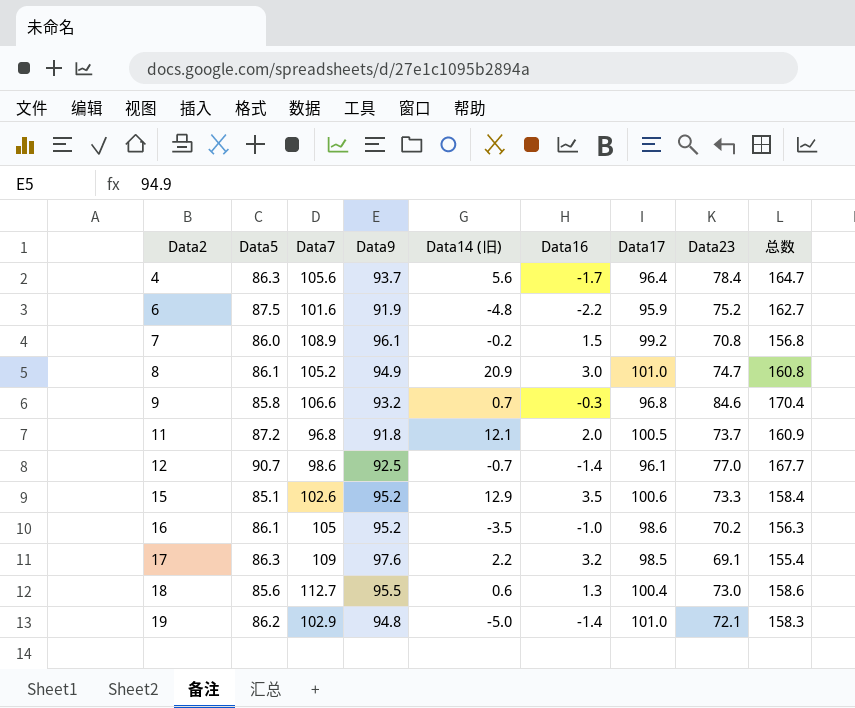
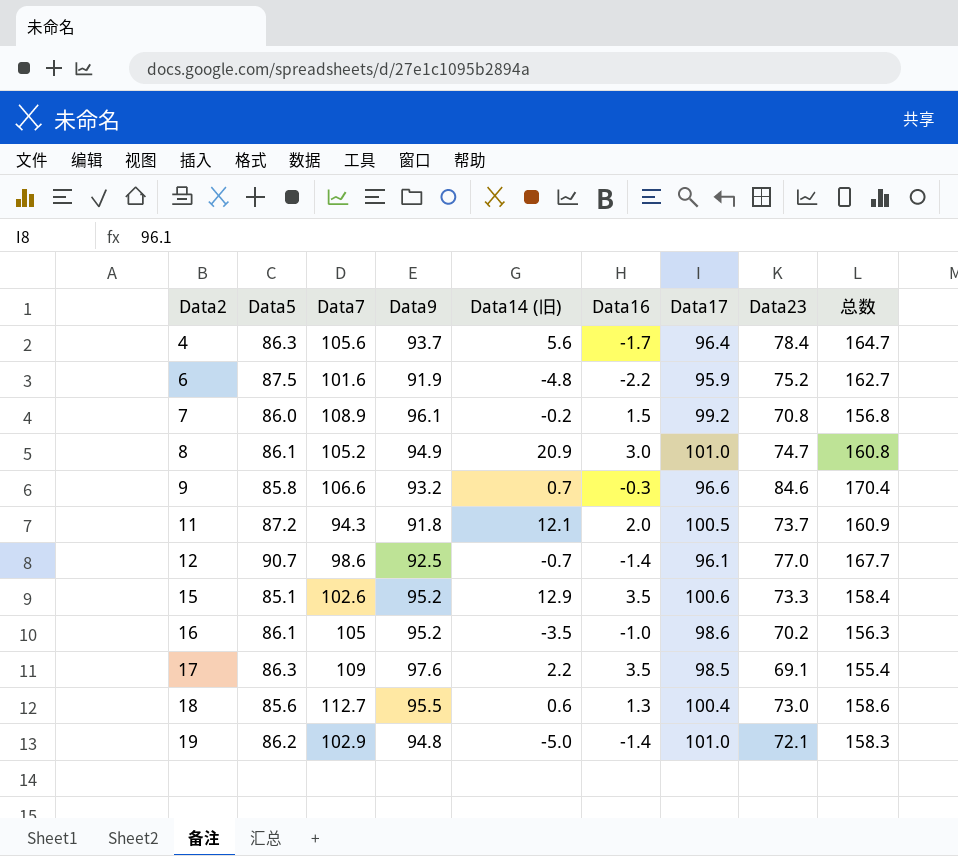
9 | Data17: 96.8 -> 96.6
11 | Data7: 96.8 -> 94.3
17 | Data16: 3.2 -> 3.5

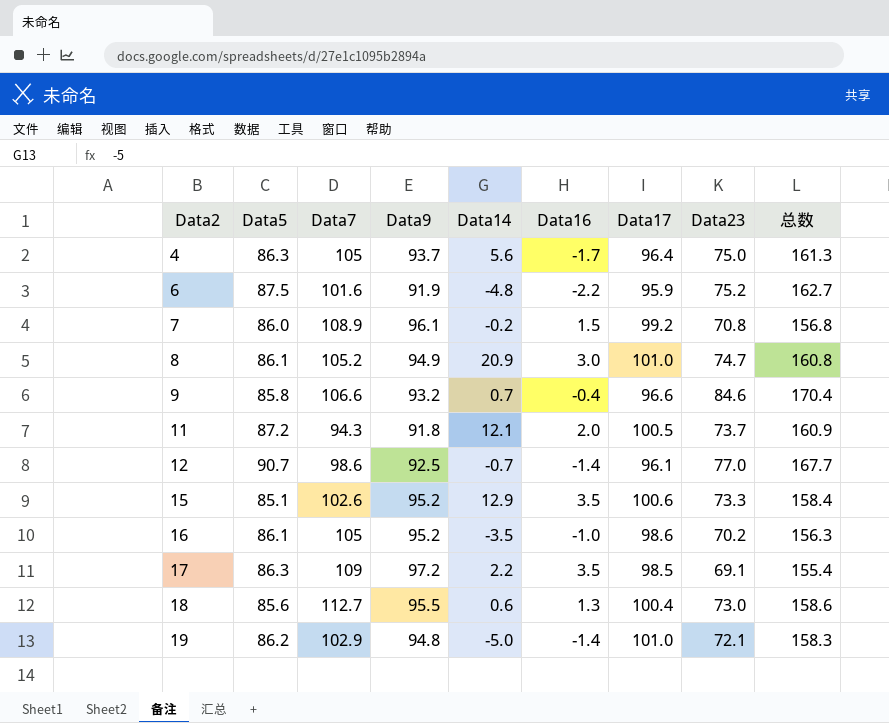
column name: Data14 (旧) -> Data14
4 | Data7: 105.6 -> 105
4 | Data23: 78.4 -> 75.0
4 | 总数: 164.7 -> 161.3
9 | Data16: -0.3 -> -0.4
17 | Data9: 97.6 -> 97.2

